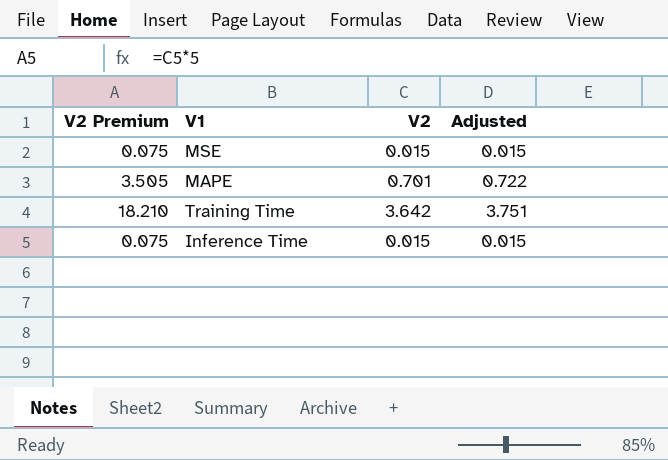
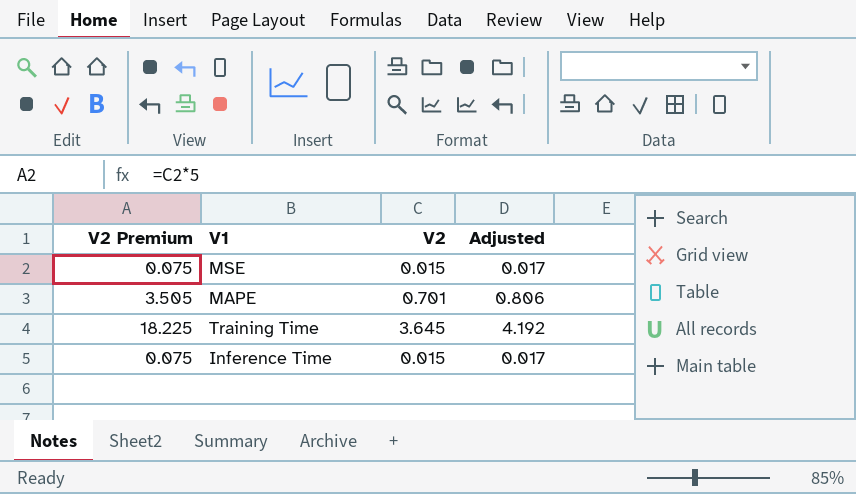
column Adjusted | formula: [V2] * 1.03 -> [V2] * 1.15
Training Time | V2 Premium: 18.210 -> 18.225
Training Time | V2: 3.642 -> 3.645

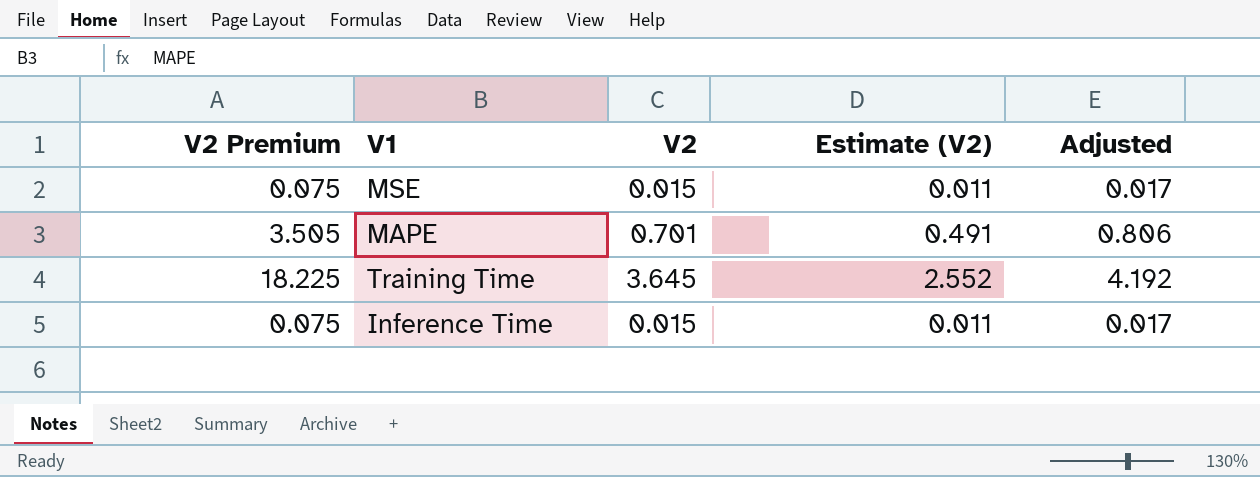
column Estimate (V2) | formula: none -> [V2] * 0.7

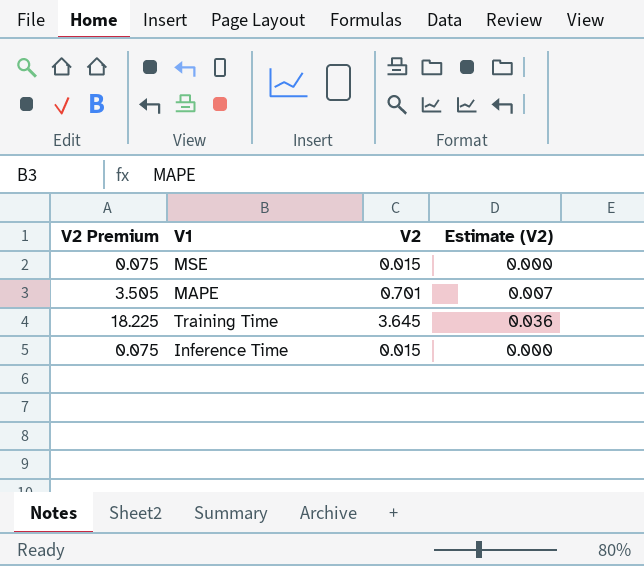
column Adjusted | formula: [V2] * 1.15 -> none
column Estimate (V2) | formula: [V2] * 0.7 -> [V2] * 0.01

